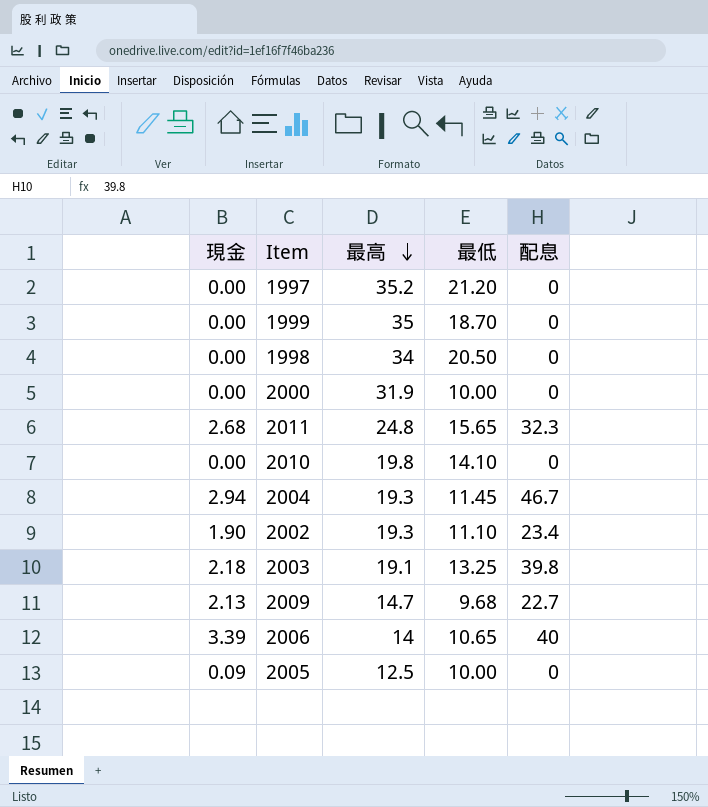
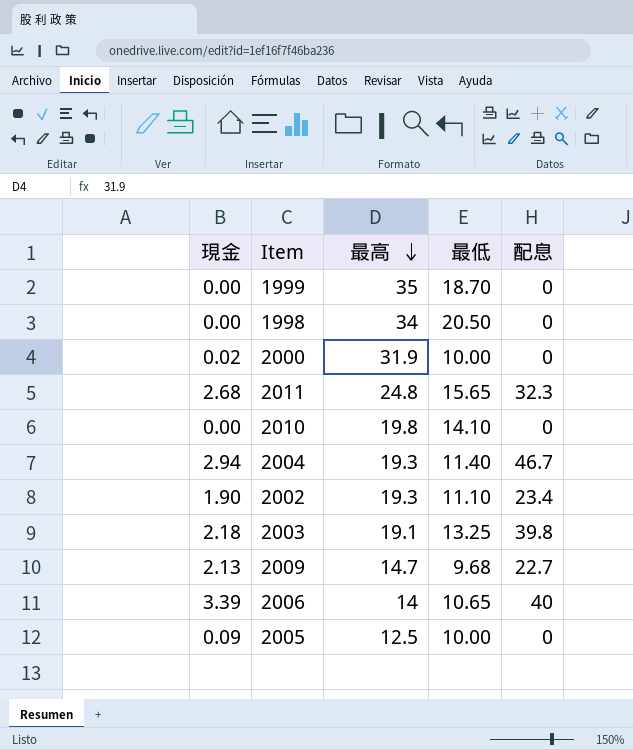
row 1997: 0.00 | 35.2 | 21.20 | 0 -> none
2000 | 現金: 0.00 -> 0.02
2004 | 最低: 11.45 -> 11.40

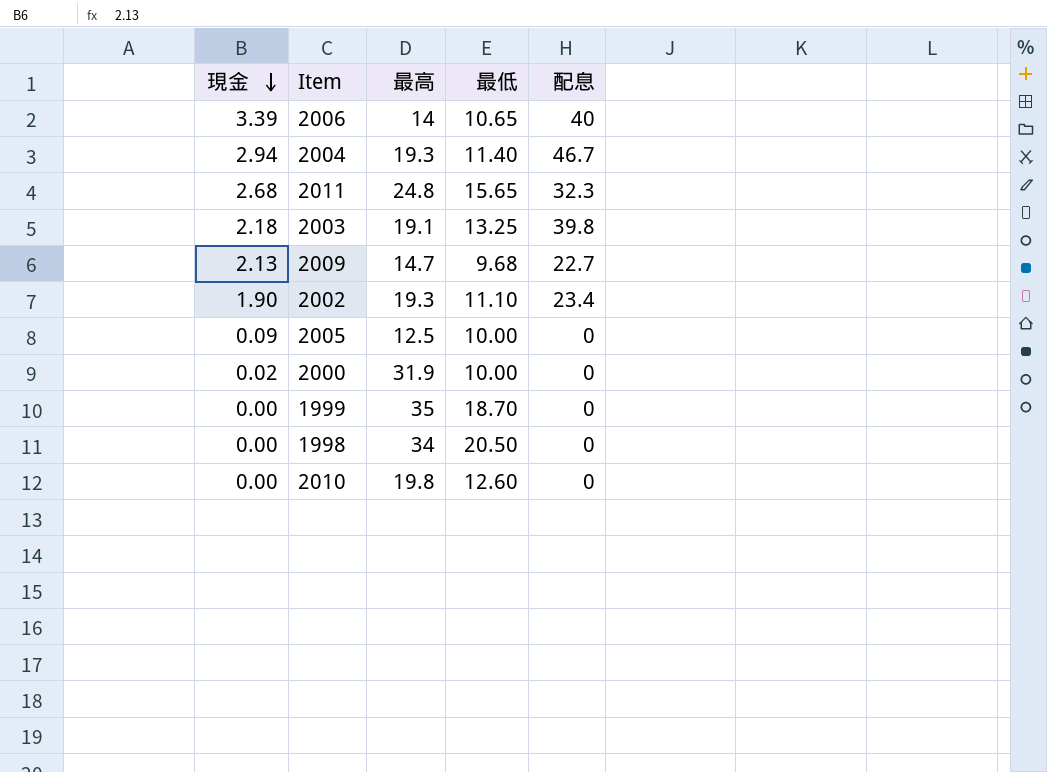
row order: 最高 descending -> 現金 descending
2010 | 最低: 14.10 -> 12.60

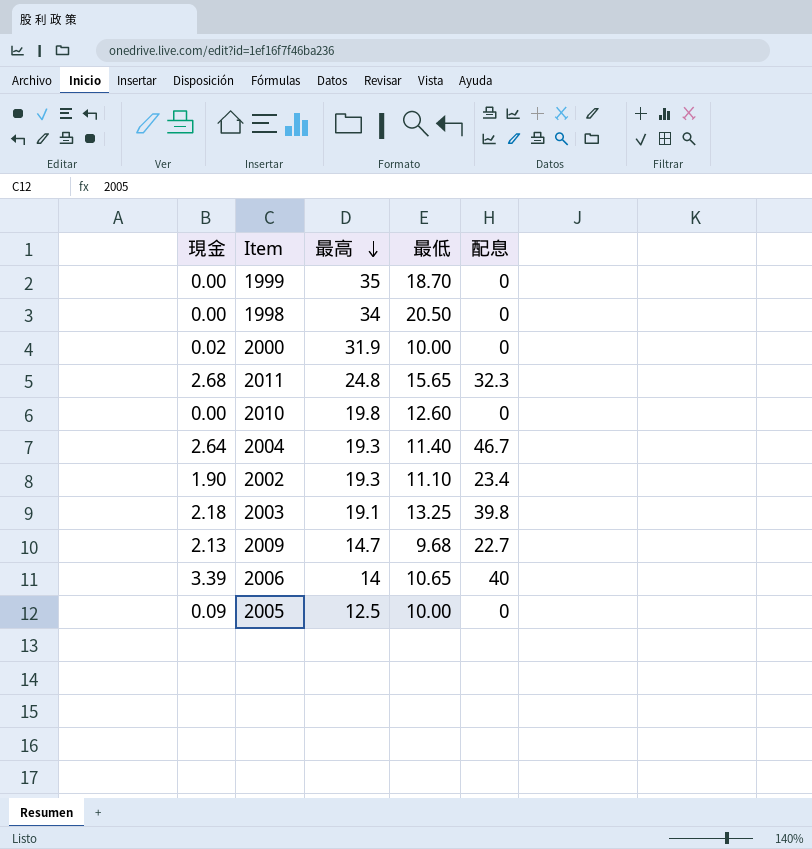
row order: 現金 descending -> 最高 descending
2004 | 現金: 2.94 -> 2.64

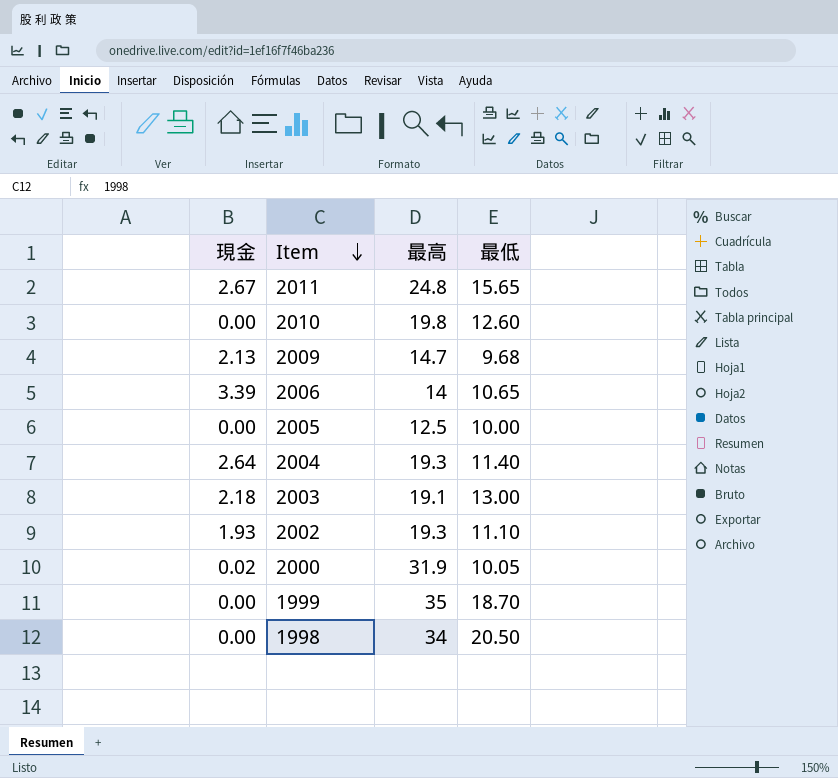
row order: 最高 descending -> Item descending
column 配息 | position: 5 -> none
2011 | 現金: 2.68 -> 2.67
2005 | 現金: 0.09 -> 0.00
2003 | 最低: 13.25 -> 13.00
2002 | 現金: 1.90 -> 1.93
2000 | 最低: 10.00 -> 10.05

